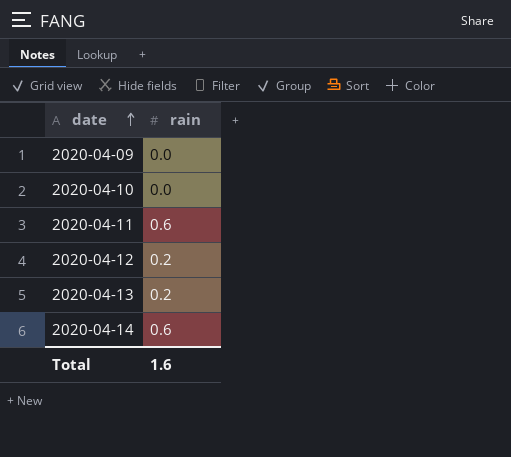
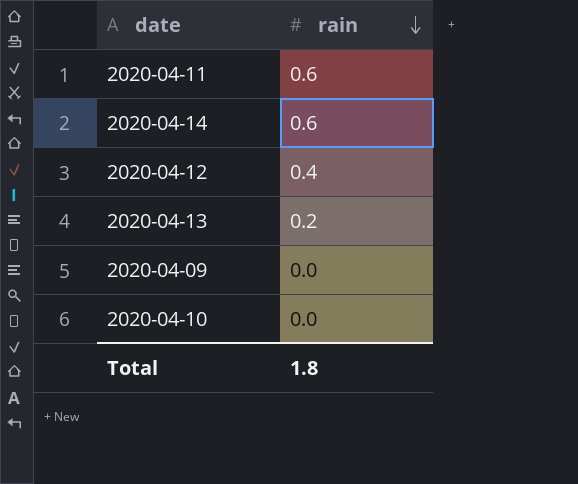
row order: date ascending -> rain descending
2020-04-12 | rain: 0.2 -> 0.4
Total | rain: 1.6 -> 1.8

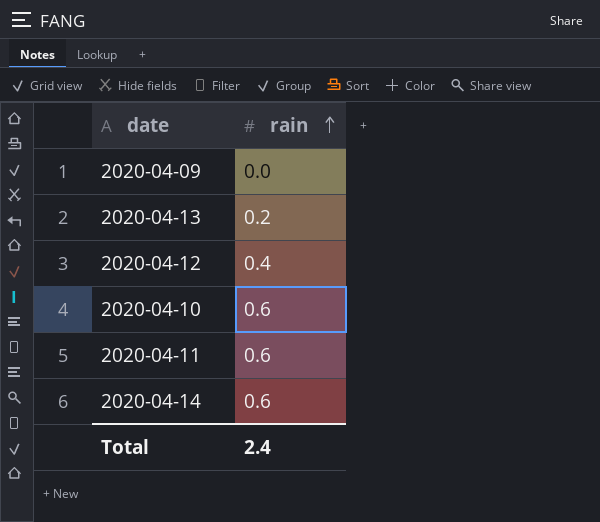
row order: rain descending -> rain ascending
2020-04-10 | rain: 0.0 -> 0.6
Total | rain: 1.8 -> 2.4

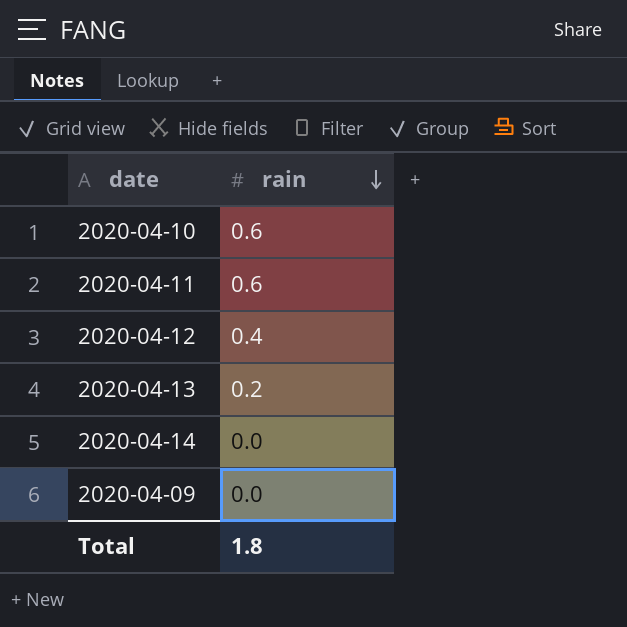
row order: rain ascending -> rain descending
2020-04-14 | rain: 0.6 -> 0.0
Total | rain: 2.4 -> 1.8

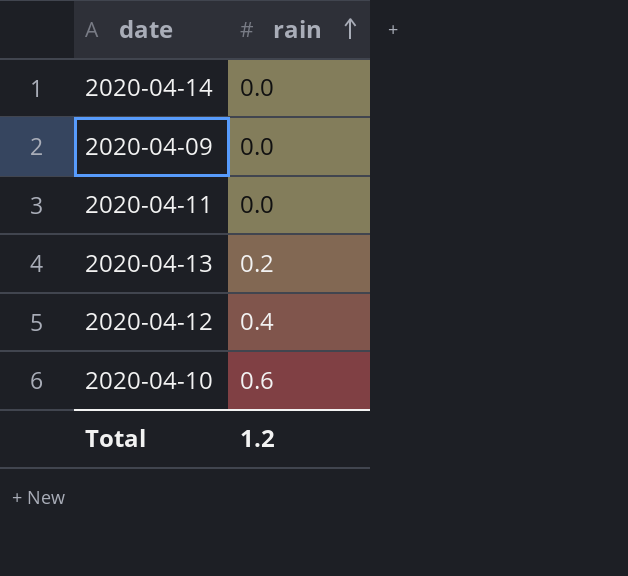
row order: rain descending -> rain ascending
2020-04-11 | rain: 0.6 -> 0.0
Total | rain: 1.8 -> 1.2

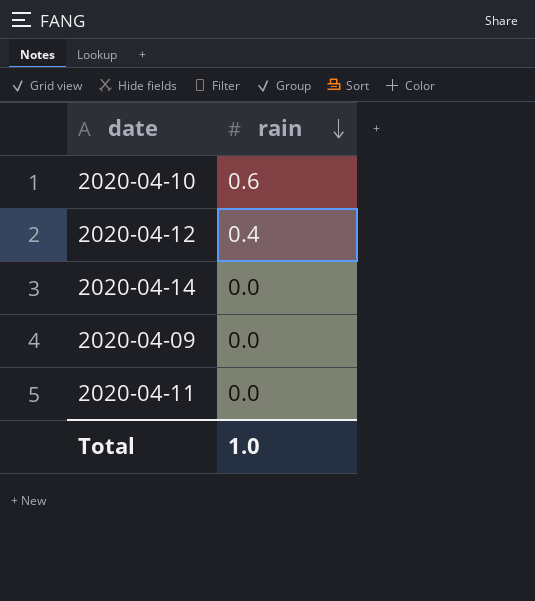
row order: rain ascending -> rain descending
row 2020-04-13: 0.2 -> none
Total | rain: 1.2 -> 1.0

